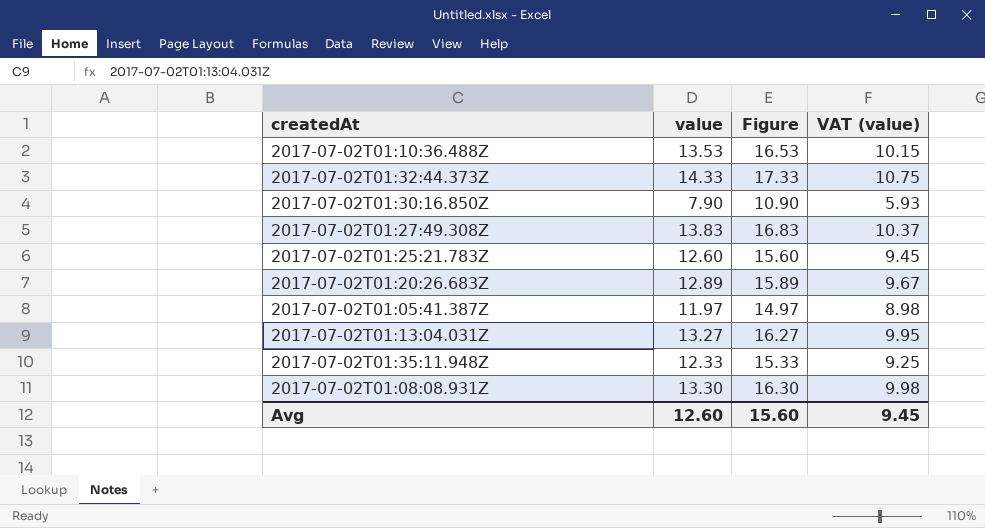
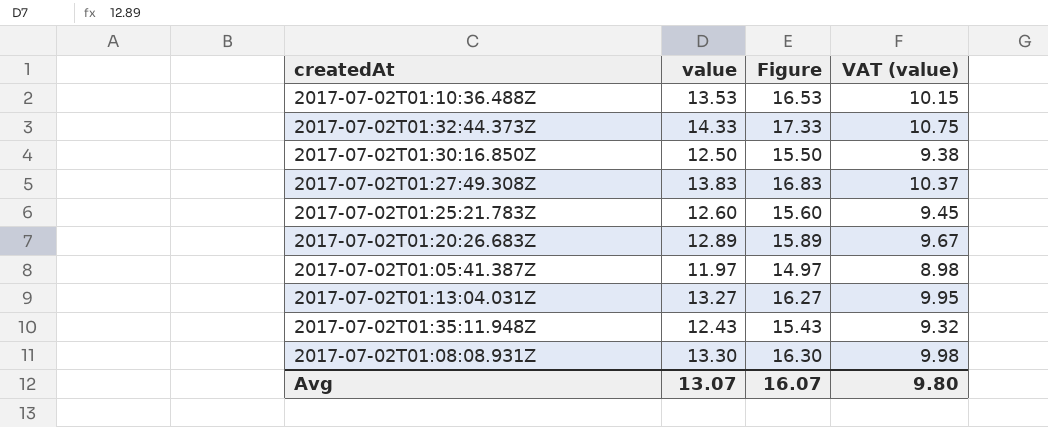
2017-07-02T01:30:16.850Z | value: 7.90 -> 12.50
2017-07-02T01:30:16.850Z | Figure: 10.90 -> 15.50
2017-07-02T01:30:16.850Z | VAT (value): 5.93 -> 9.38
2017-07-02T01:35:11.948Z | value: 12.33 -> 12.43
2017-07-02T01:35:11.948Z | Figure: 15.33 -> 15.43
2017-07-02T01:35:11.948Z | VAT (value): 9.25 -> 9.32
Avg | value: 12.60 -> 13.07
Avg | Figure: 15.60 -> 16.07
Avg | VAT (value): 9.45 -> 9.80

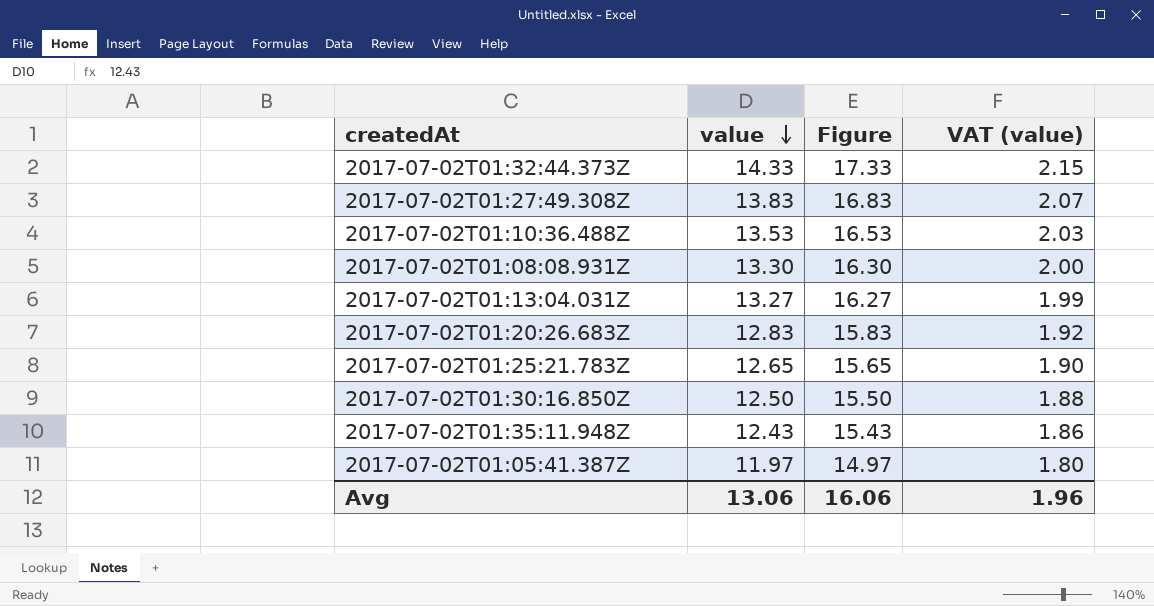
row order: none -> value descending
column VAT (value) | formula: [value] * 0.75 -> [value] * 0.15
2017-07-02T01:20:26.683Z | value: 12.89 -> 12.83
2017-07-02T01:20:26.683Z | Figure: 15.89 -> 15.83
2017-07-02T01:25:21.783Z | value: 12.60 -> 12.65
2017-07-02T01:25:21.783Z | Figure: 15.60 -> 15.65
Avg | value: 13.07 -> 13.06
Avg | Figure: 16.07 -> 16.06
Avg | VAT (value): 9.80 -> 1.96

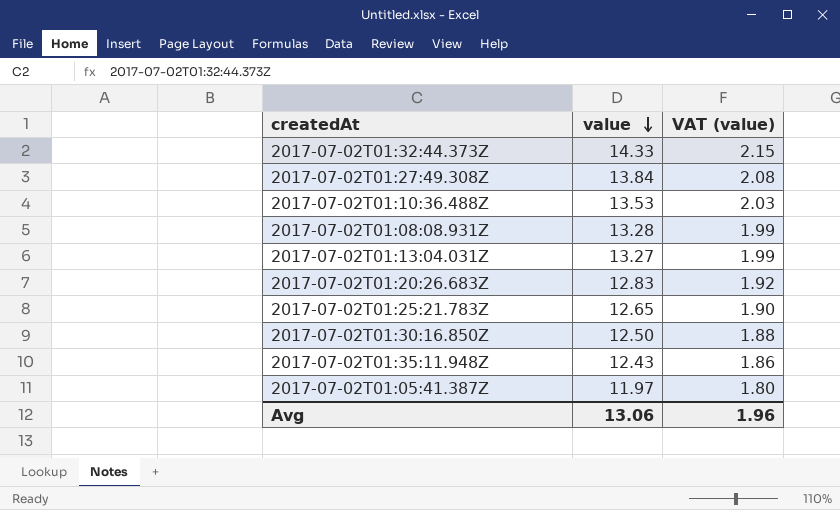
column Figure | formula: [value] + 3 -> none
2017-07-02T01:27:49.308Z | value: 13.83 -> 13.84
2017-07-02T01:27:49.308Z | VAT (value): 2.07 -> 2.08
2017-07-02T01:08:08.931Z | value: 13.30 -> 13.28
2017-07-02T01:08:08.931Z | VAT (value): 2.00 -> 1.99

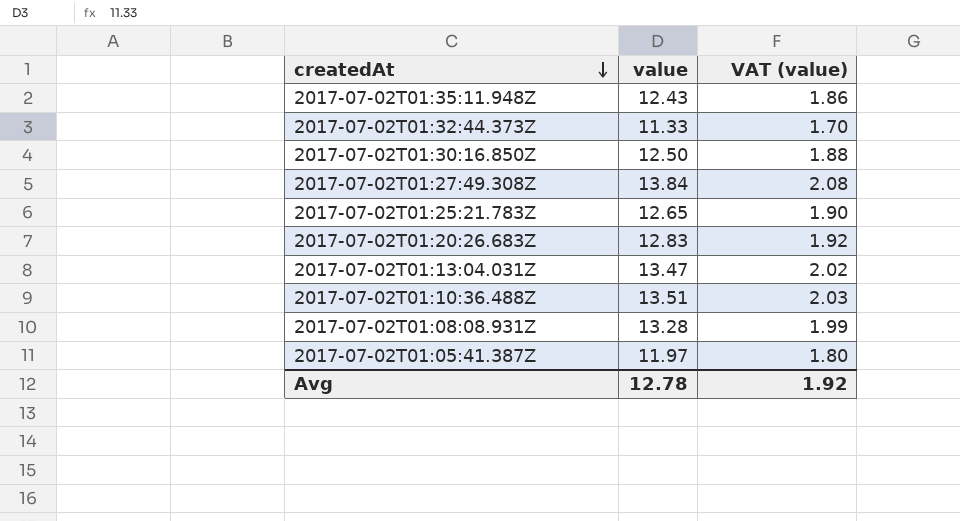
row order: value descending -> createdAt descending
2017-07-02T01:32:44.373Z | value: 14.33 -> 11.33
2017-07-02T01:32:44.373Z | VAT (value): 2.15 -> 1.70
2017-07-02T01:13:04.031Z | value: 13.27 -> 13.47
2017-07-02T01:13:04.031Z | VAT (value): 1.99 -> 2.02
2017-07-02T01:10:36.488Z | value: 13.53 -> 13.51
Avg | value: 13.06 -> 12.78
Avg | VAT (value): 1.96 -> 1.92

